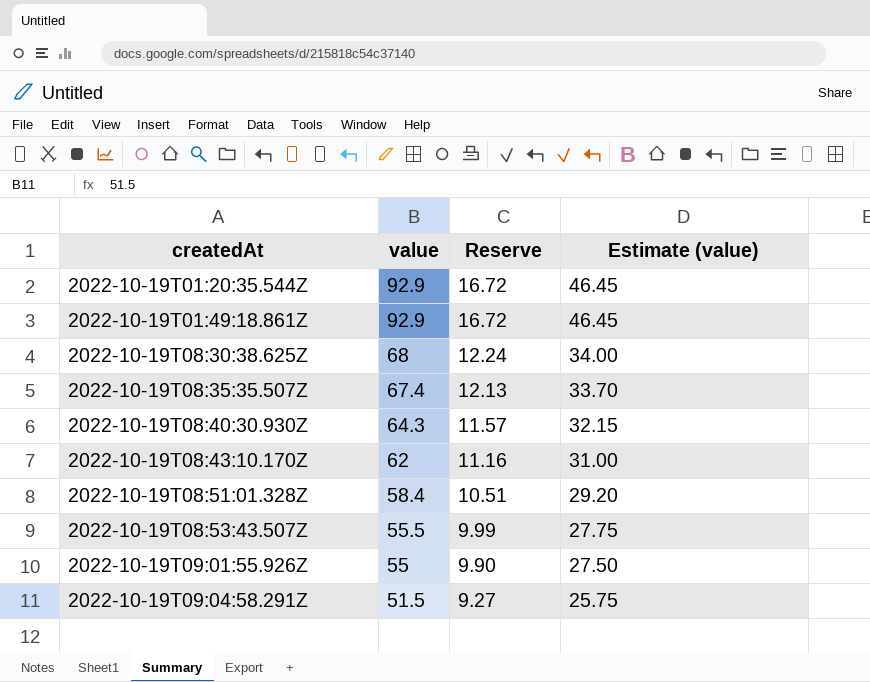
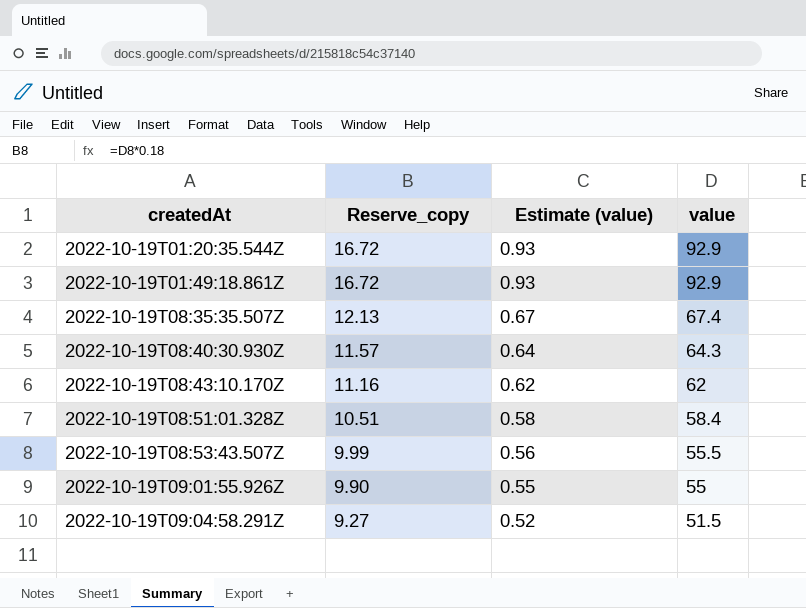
column name: Reserve -> Reserve_copy
column Estimate (value) | formula: [value] * 0.5 -> [value] * 0.01
column value | position: 2 -> 4
row 2022-10-19T08:30:38.625Z: 68 | 12.24 | 34.00 -> none

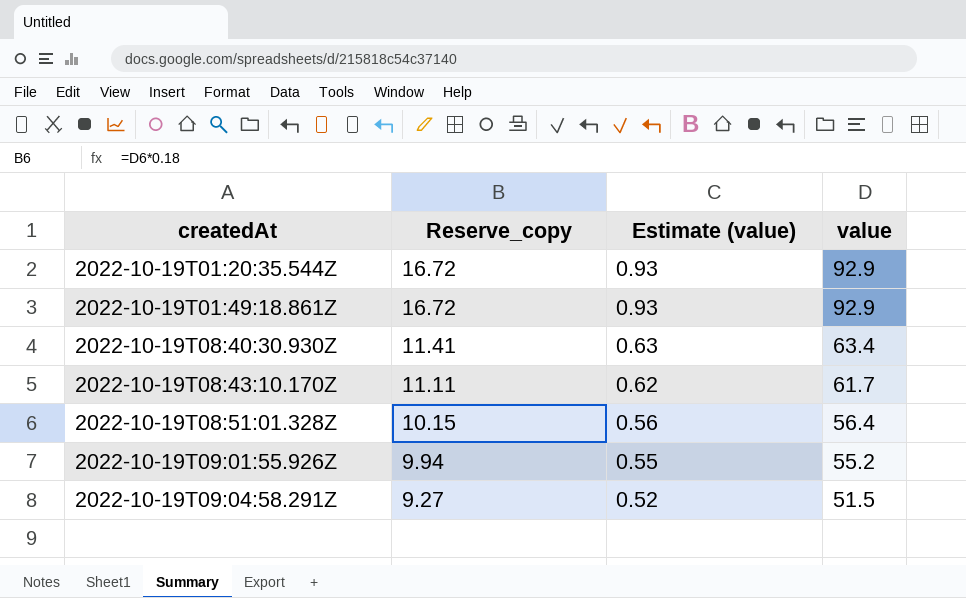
row 2022-10-19T08:35:35.507Z: 12.13 | 0.67 | 67.4 -> none
row 2022-10-19T08:53:43.507Z: 9.99 | 0.56 | 55.5 -> none
2022-10-19T08:40:30.930Z | Reserve_copy: 11.57 -> 11.41
2022-10-19T08:40:30.930Z | Estimate (value): 0.64 -> 0.63
2022-10-19T08:40:30.930Z | value: 64.3 -> 63.4
2022-10-19T08:43:10.170Z | Reserve_copy: 11.16 -> 11.11
2022-10-19T08:43:10.170Z | value: 62 -> 61.7
2022-10-19T08:51:01.328Z | Reserve_copy: 10.51 -> 10.15
2022-10-19T08:51:01.328Z | Estimate (value): 0.58 -> 0.56
2022-10-19T08:51:01.328Z | value: 58.4 -> 56.4
2022-10-19T09:01:55.926Z | Reserve_copy: 9.90 -> 9.94
2022-10-19T09:01:55.926Z | value: 55 -> 55.2

